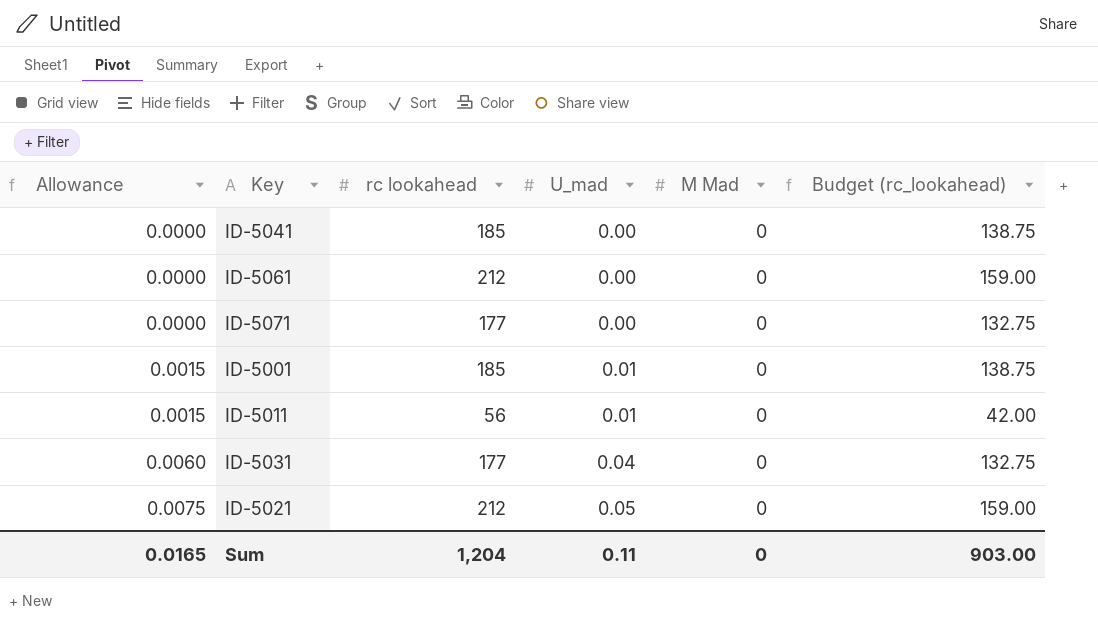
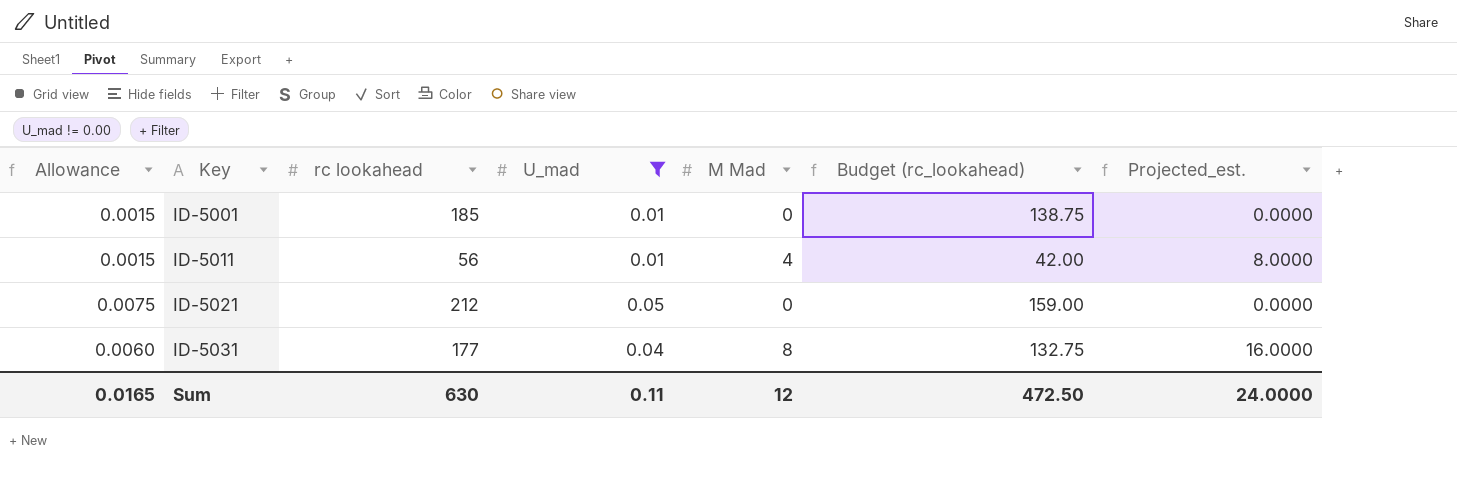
filter: none -> U_mad != 0.00
row order: Allowance ascending -> Key ascending
column Projected_est. | formula: none -> [M Mad] * 2
ID-5011 | M Mad: 0 -> 4
ID-5031 | M Mad: 0 -> 8
Sum | rc lookahead: 1,204 -> 630
Sum | M Mad: 0 -> 12
Sum | Budget (rc_lookahead): 903.00 -> 472.50

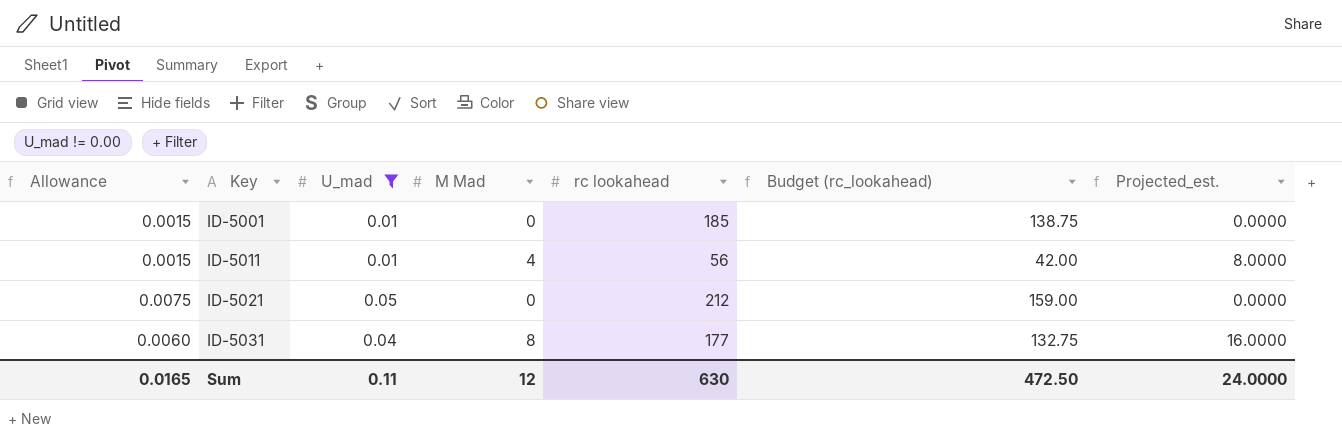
column rc lookahead | position: 3 -> 5

